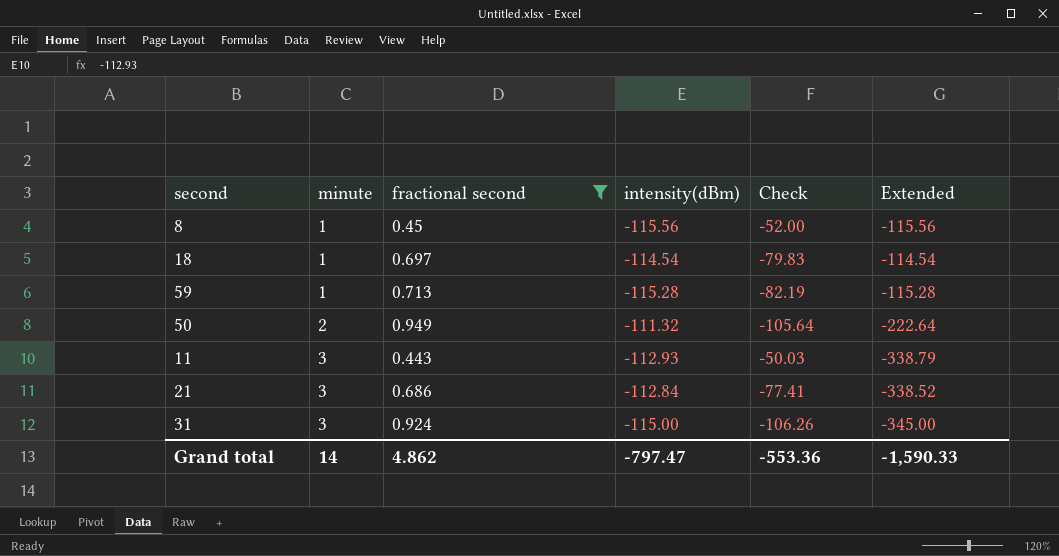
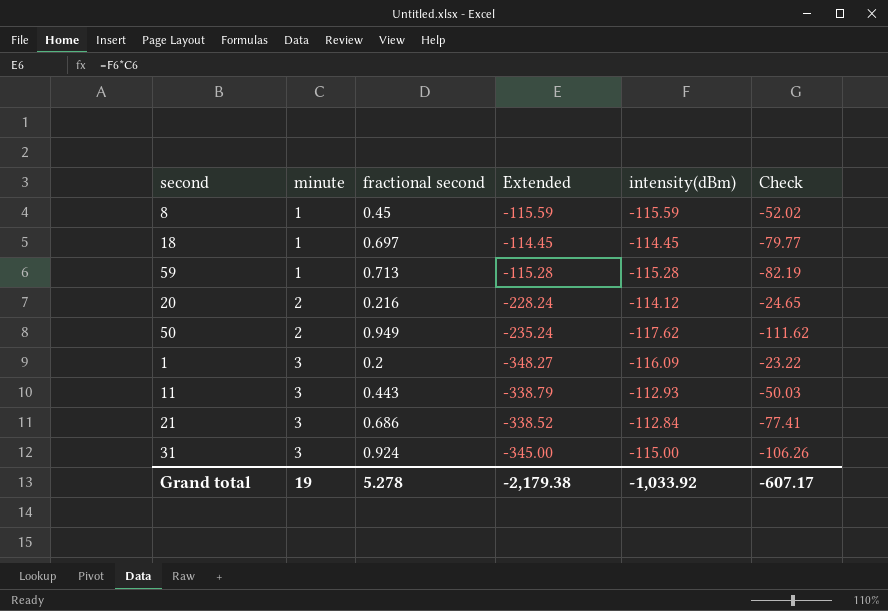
filter: fractional second >= 0.443 -> none
column Extended | position: 6 -> 4
8 | Extended: -115.56 -> -115.59
8 | intensity(dBm): -115.56 -> -115.59
8 | Check: -52.00 -> -52.02
18 | Extended: -114.54 -> -114.45
18 | intensity(dBm): -114.54 -> -114.45
18 | Check: -79.83 -> -79.77
50 | Extended: -222.64 -> -235.24
50 | intensity(dBm): -111.32 -> -117.62
50 | Check: -105.64 -> -111.62
Grand total | minute: 14 -> 19
Grand total | fractional second: 4.862 -> 5.278
Grand total | Extended: -1,590.33 -> -2,179.38
Grand total | intensity(dBm): -797.47 -> -1,033.92
Grand total | Check: -553.36 -> -607.17

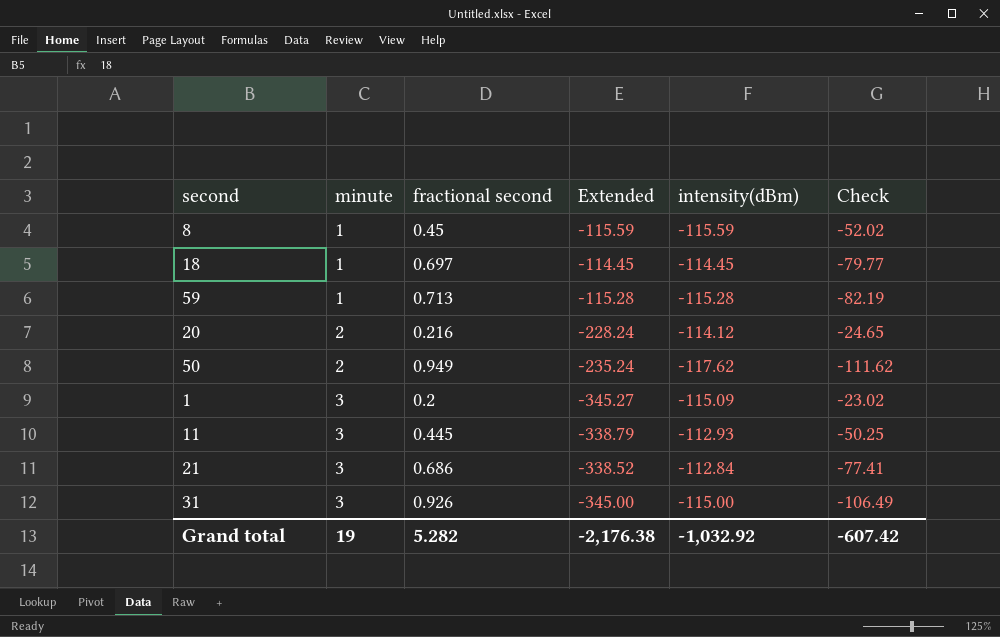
1 | Extended: -348.27 -> -345.27
1 | intensity(dBm): -116.09 -> -115.09
1 | Check: -23.22 -> -23.02
11 | fractional second: 0.443 -> 0.445
11 | Check: -50.03 -> -50.25
31 | fractional second: 0.924 -> 0.926
31 | Check: -106.26 -> -106.49
Grand total | fractional second: 5.278 -> 5.282
Grand total | Extended: -2,179.38 -> -2,176.38
Grand total | intensity(dBm): -1,033.92 -> -1,032.92
Grand total | Check: -607.17 -> -607.42

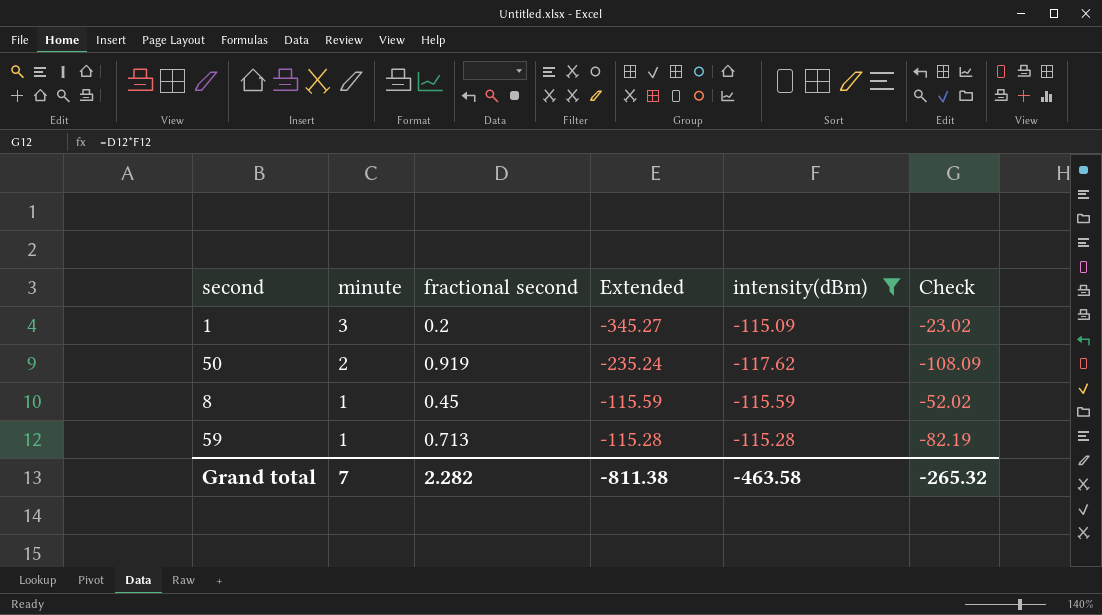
filter: none -> intensity(dBm) <= -115.09
row order: minute ascending -> minute descending
50 | fractional second: 0.949 -> 0.919
50 | Check: -111.62 -> -108.09
Grand total | minute: 19 -> 7
Grand total | fractional second: 5.282 -> 2.282
Grand total | Extended: -2,176.38 -> -811.38
Grand total | intensity(dBm): -1,032.92 -> -463.58
Grand total | Check: -607.42 -> -265.32

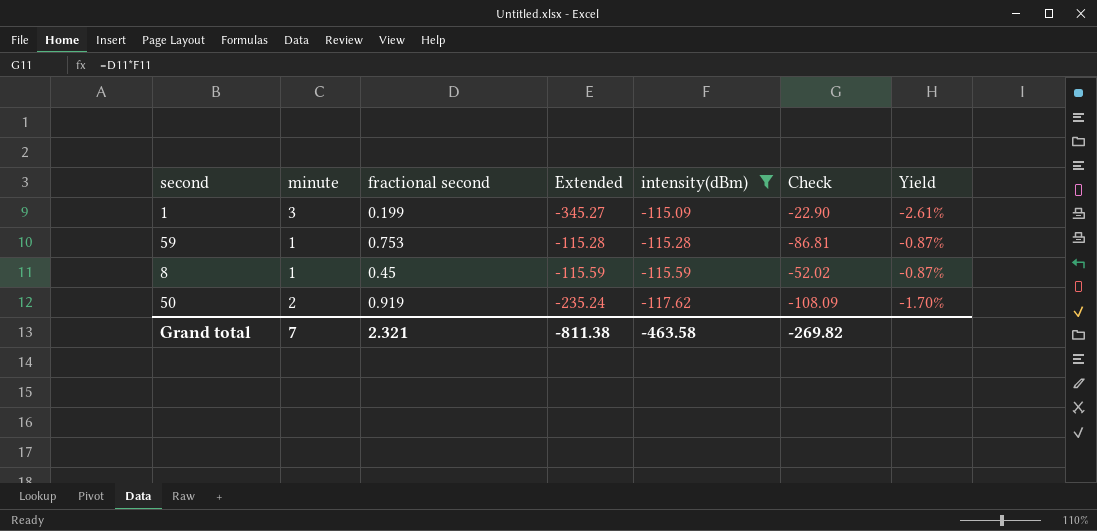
row order: minute descending -> intensity(dBm) descending
column Yield | formula: none -> [minute] / [intensity(dBm)]
1 | fractional second: 0.2 -> 0.199
1 | Check: -23.02 -> -22.90
59 | fractional second: 0.713 -> 0.753
59 | Check: -82.19 -> -86.81
Grand total | fractional second: 2.282 -> 2.321
Grand total | Check: -265.32 -> -269.82

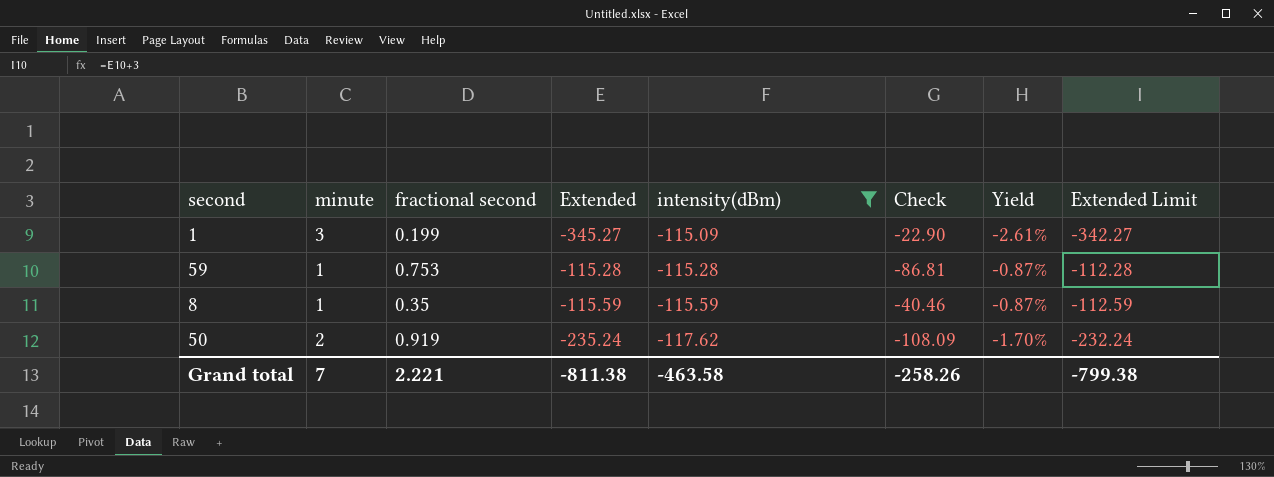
column Extended Limit | formula: none -> [Extended] + 3
8 | fractional second: 0.45 -> 0.35
8 | Check: -52.02 -> -40.46
Grand total | fractional second: 2.321 -> 2.221
Grand total | Check: -269.82 -> -258.26

